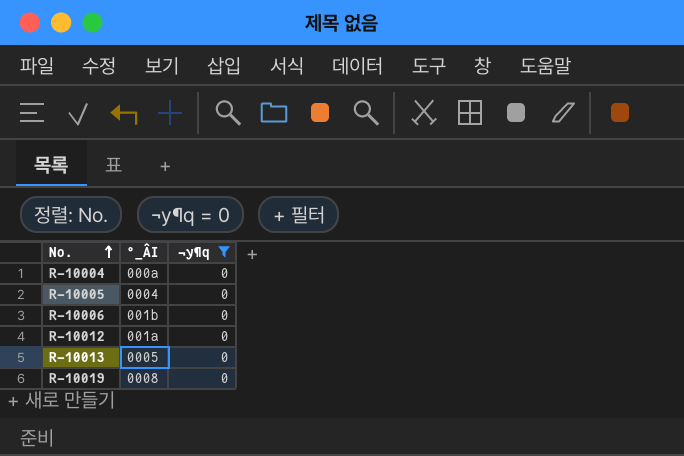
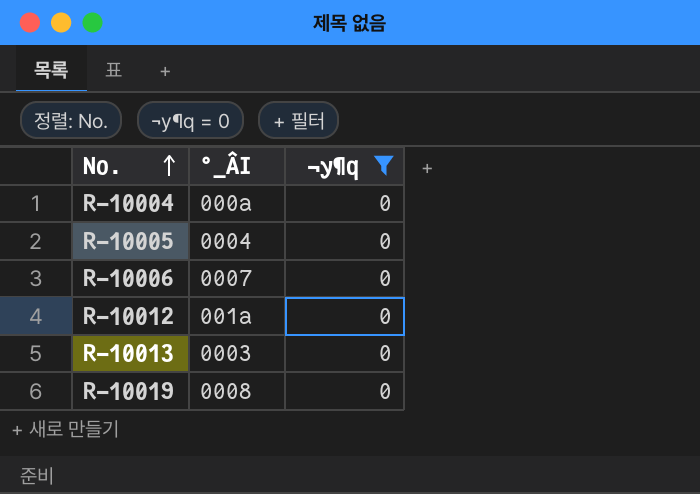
R-10006 | °_ÂI: 001b -> 0007
R-10013 | °_ÂI: 0005 -> 0003

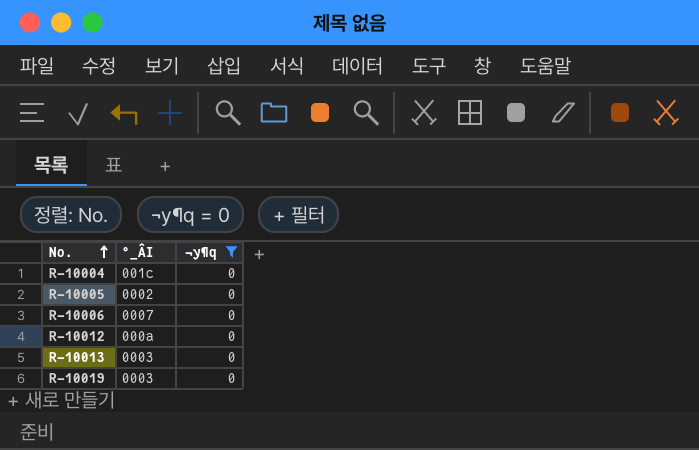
R-10004 | °_ÂI: 000a -> 001c
R-10005 | °_ÂI: 0004 -> 0002
R-10012 | °_ÂI: 001a -> 000a
R-10019 | °_ÂI: 0008 -> 0003

